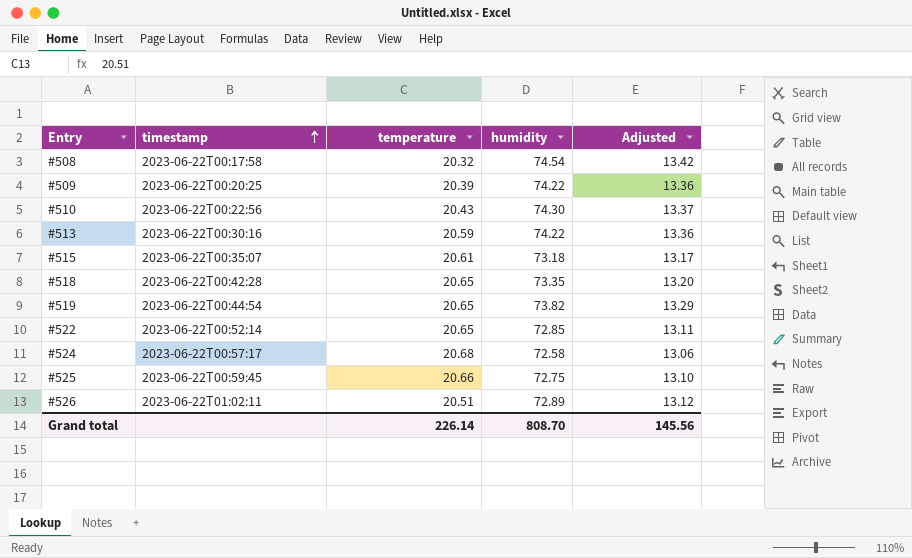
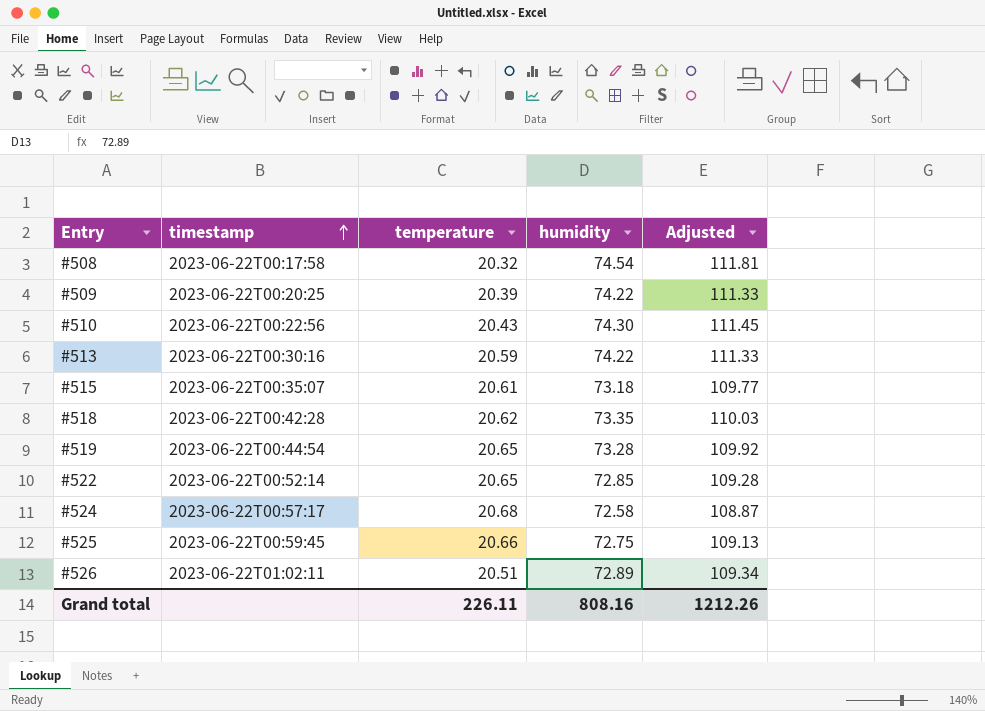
column Adjusted | formula: [humidity] * 0.18 -> [humidity] * 1.5
#518 | temperature: 20.65 -> 20.62
#519 | humidity: 73.82 -> 73.28
Grand total | temperature: 226.14 -> 226.11
Grand total | humidity: 808.70 -> 808.16
Grand total | Adjusted: 145.56 -> 1212.26

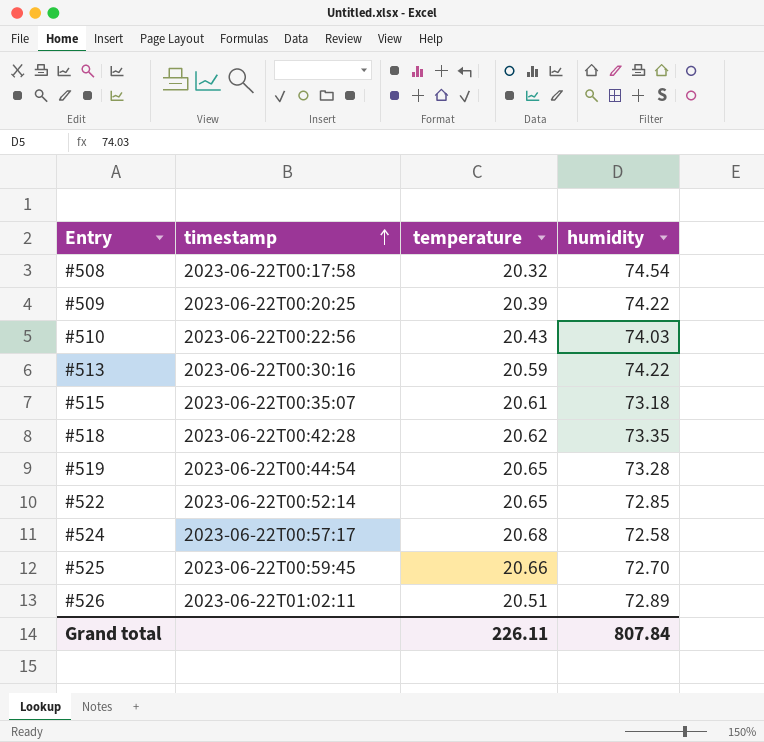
column Adjusted | formula: [humidity] * 1.5 -> none
#510 | humidity: 74.30 -> 74.03
#525 | humidity: 72.75 -> 72.70
Grand total | humidity: 808.16 -> 807.84

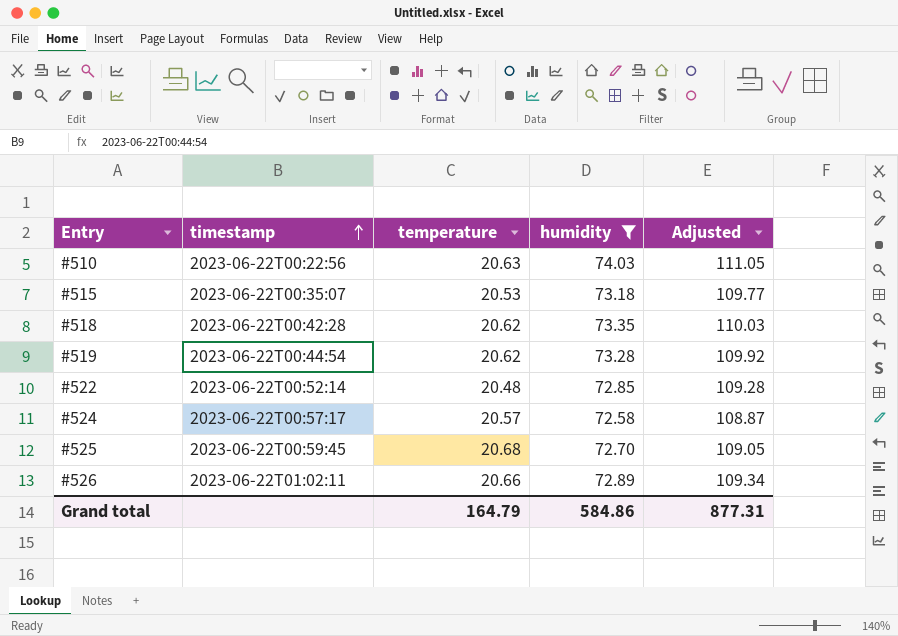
filter: none -> humidity <= 74.03
column Adjusted | formula: none -> [humidity] * 1.5
#510 | temperature: 20.43 -> 20.63
#515 | temperature: 20.61 -> 20.53
#519 | temperature: 20.65 -> 20.62
#522 | temperature: 20.65 -> 20.48
#524 | temperature: 20.68 -> 20.57
#525 | temperature: 20.66 -> 20.68
#526 | temperature: 20.51 -> 20.66
Grand total | temperature: 226.11 -> 164.79
Grand total | humidity: 807.84 -> 584.86

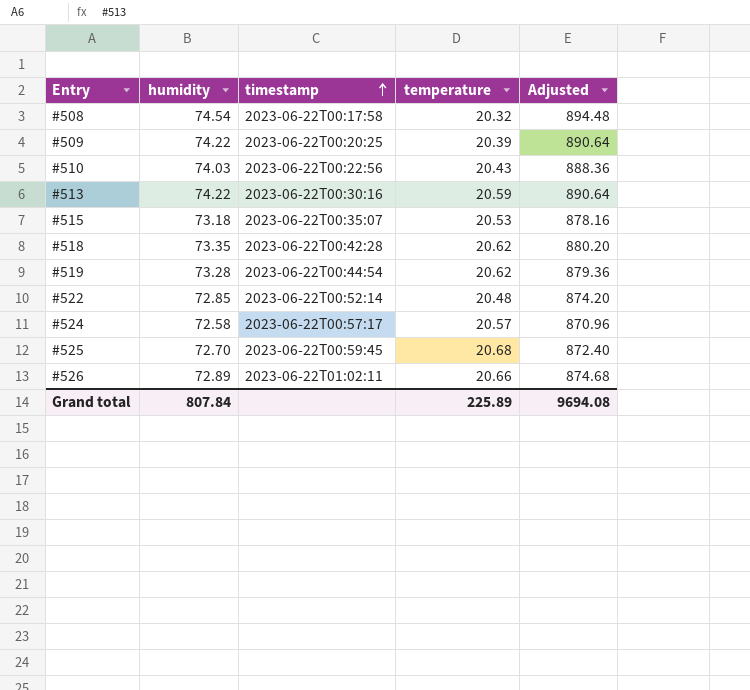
filter: humidity <= 74.03 -> none
column humidity | position: 4 -> 2
column Adjusted | formula: [humidity] * 1.5 -> [humidity] * 12
#510 | temperature: 20.63 -> 20.43
Grand total | humidity: 584.86 -> 807.84
Grand total | temperature: 164.79 -> 225.89
Grand total | Adjusted: 877.31 -> 9694.08

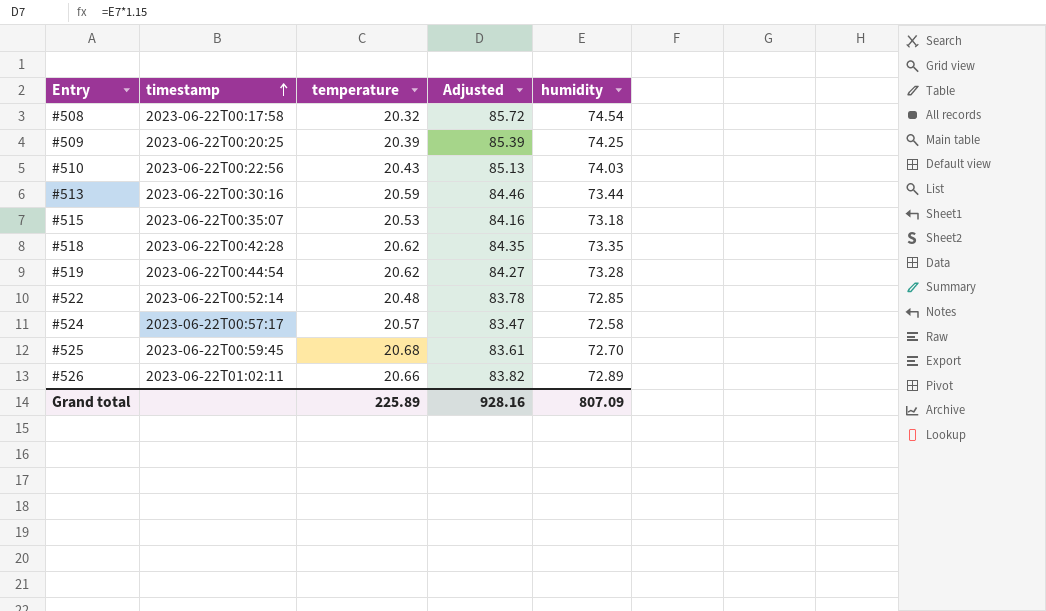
column Adjusted | formula: [humidity] * 12 -> [humidity] * 1.15
column humidity | position: 2 -> 5
#509 | humidity: 74.22 -> 74.25
#513 | humidity: 74.22 -> 73.44
Grand total | Adjusted: 9694.08 -> 928.16
Grand total | humidity: 807.84 -> 807.09

